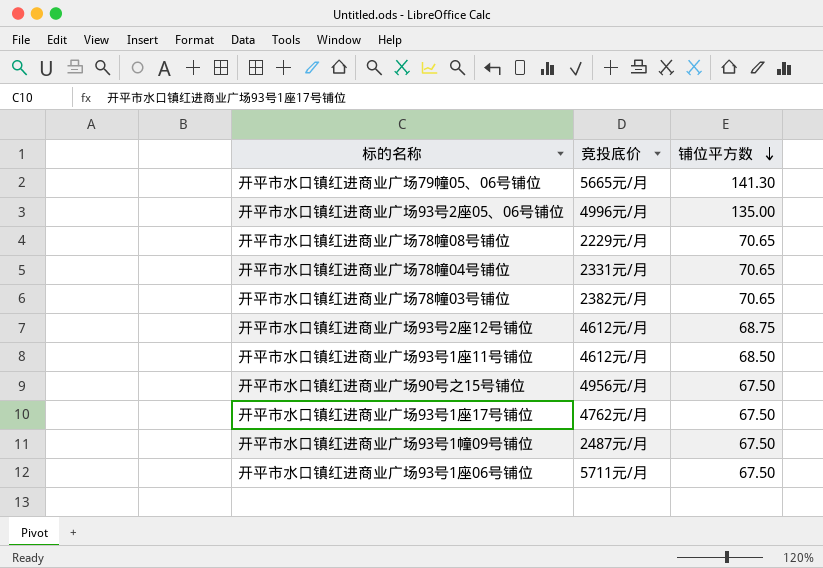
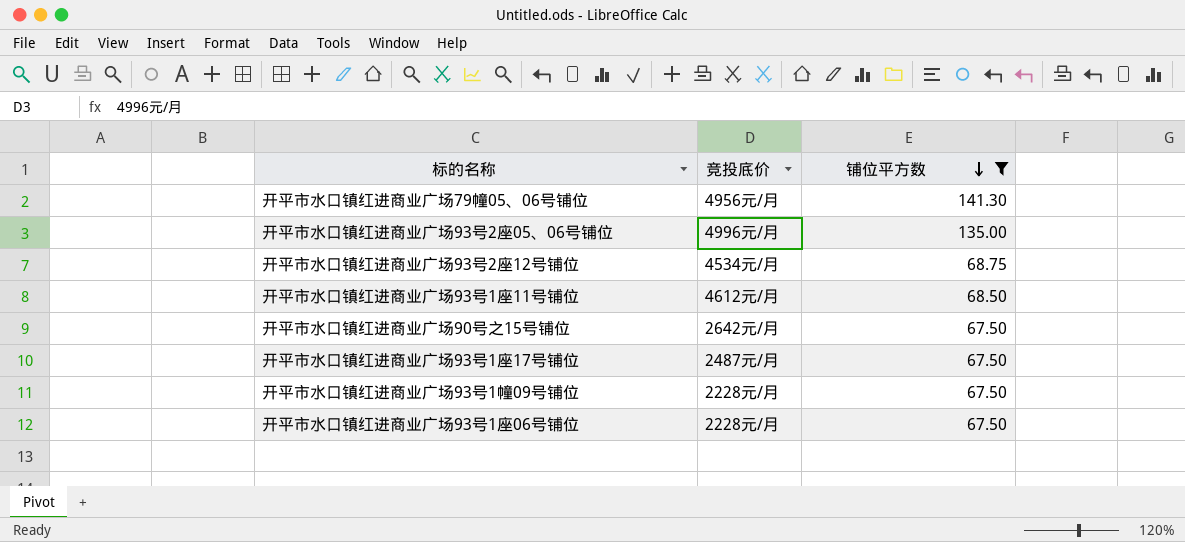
filter: none -> 铺位平方数 != 70.65
开平市水口镇红进商业广场79幢05、06号铺位 | 竞投底价: 5665元/月 -> 4956元/月
开平市水口镇红进商业广场93号2座12号铺位 | 竞投底价: 4612元/月 -> 4534元/月
开平市水口镇红进商业广场90号之15号铺位 | 竞投底价: 4956元/月 -> 2642元/月
开平市水口镇红进商业广场93号1座17号铺位 | 竞投底价: 4762元/月 -> 2487元/月
开平市水口镇红进商业广场93号1幢09号铺位 | 竞投底价: 2487元/月 -> 2228元/月
开平市水口镇红进商业广场93号1座06号铺位 | 竞投底价: 5711元/月 -> 2228元/月

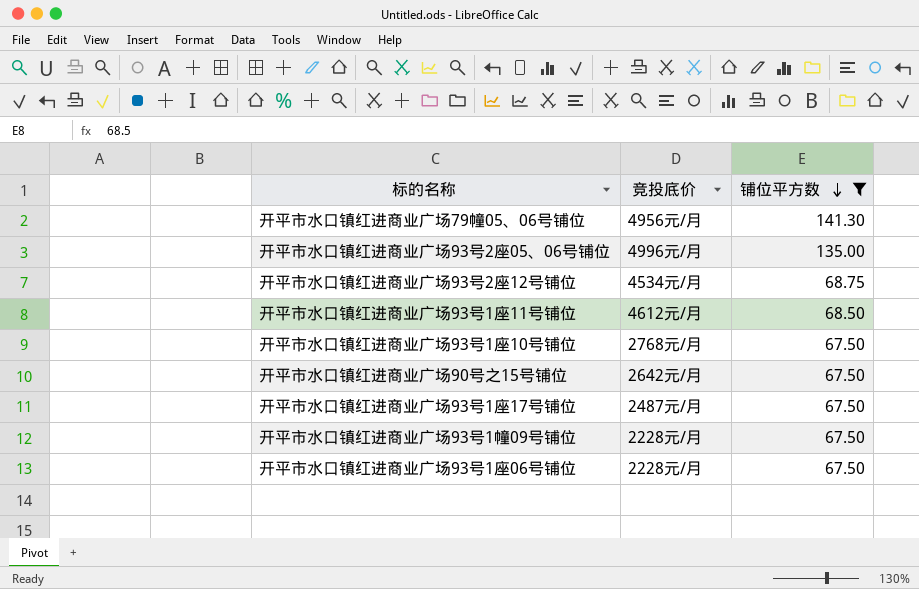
row 开平市水口镇红进商业广场93号1座10号铺位: none -> 2768元/月 | 67.50

